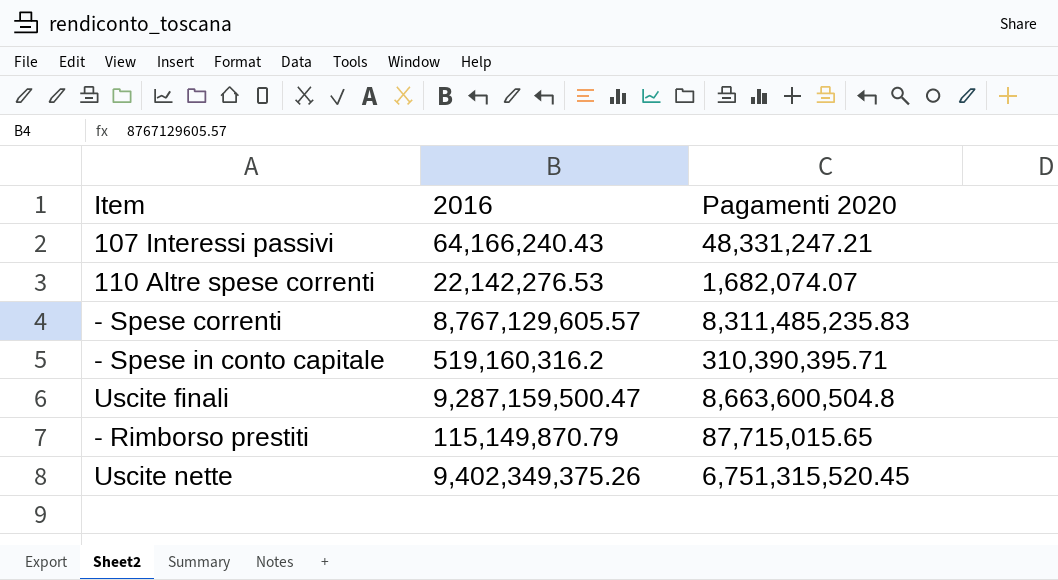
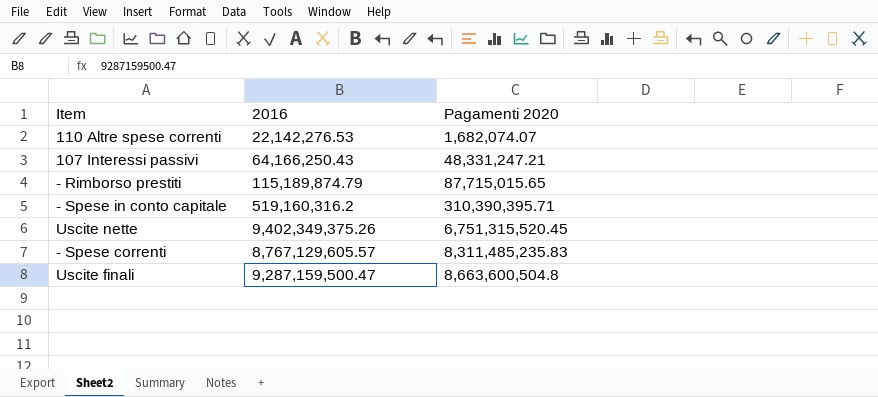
row order: none -> Pagamenti 2020 ascending
107 Interessi passivi | 2016: 64,166,240.43 -> 64,166,250.43
- Rimborso prestiti | 2016: 115,149,870.79 -> 115,189,874.79

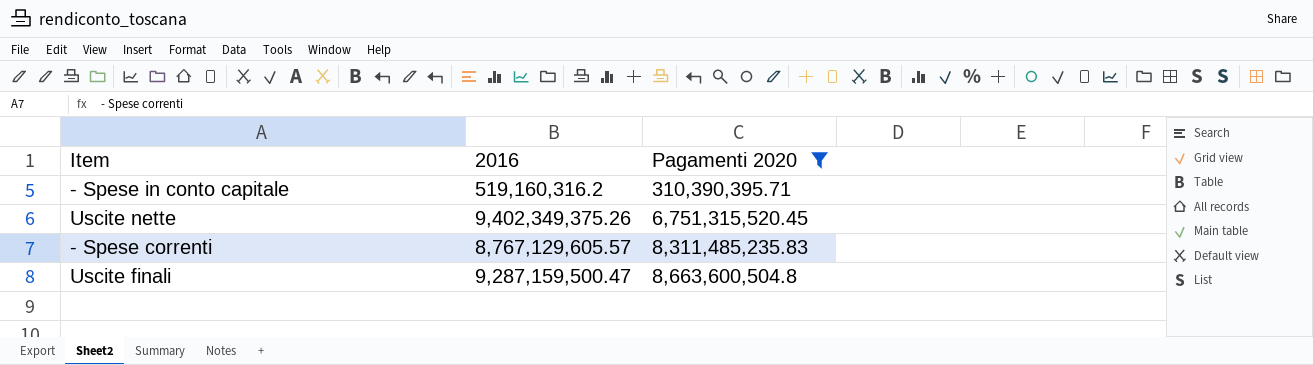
filter: none -> Pagamenti 2020 >= 310,390,395.71

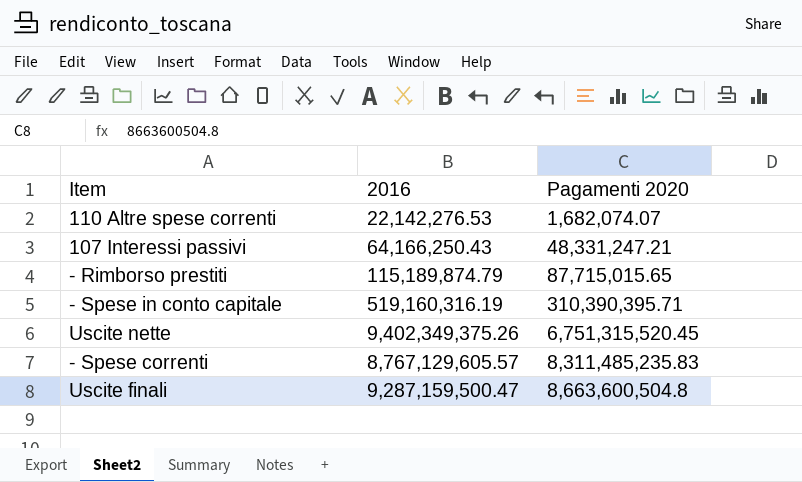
filter: Pagamenti 2020 >= 310,390,395.71 -> none
- Spese in conto capitale | 2016: 519,160,316.2 -> 519,160,316.19

